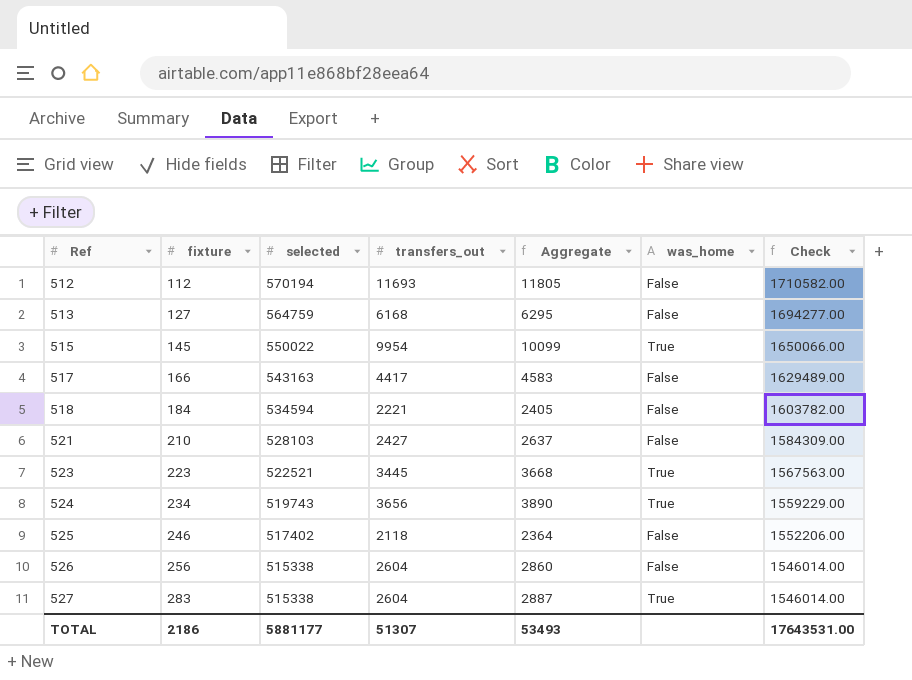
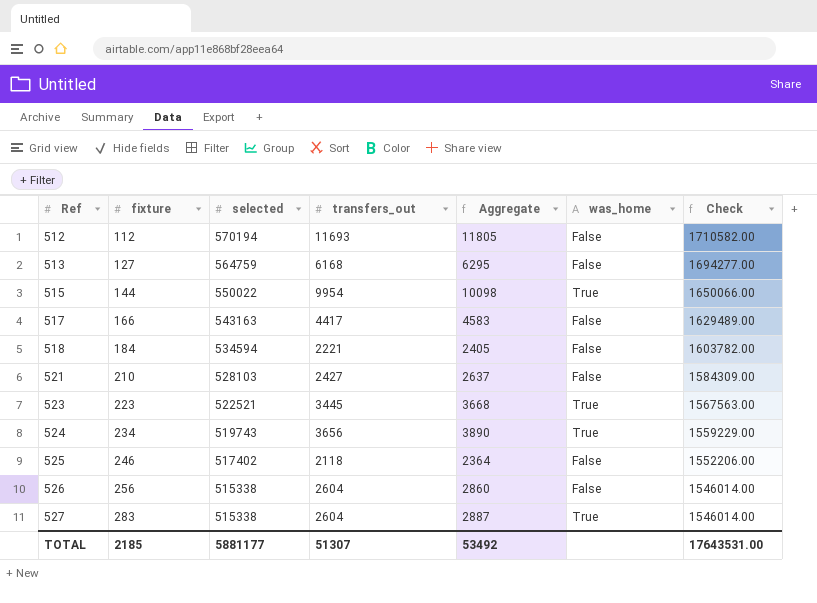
515 | fixture: 145 -> 144
515 | Aggregate: 10099 -> 10098
TOTAL | fixture: 2186 -> 2185
TOTAL | Aggregate: 53493 -> 53492

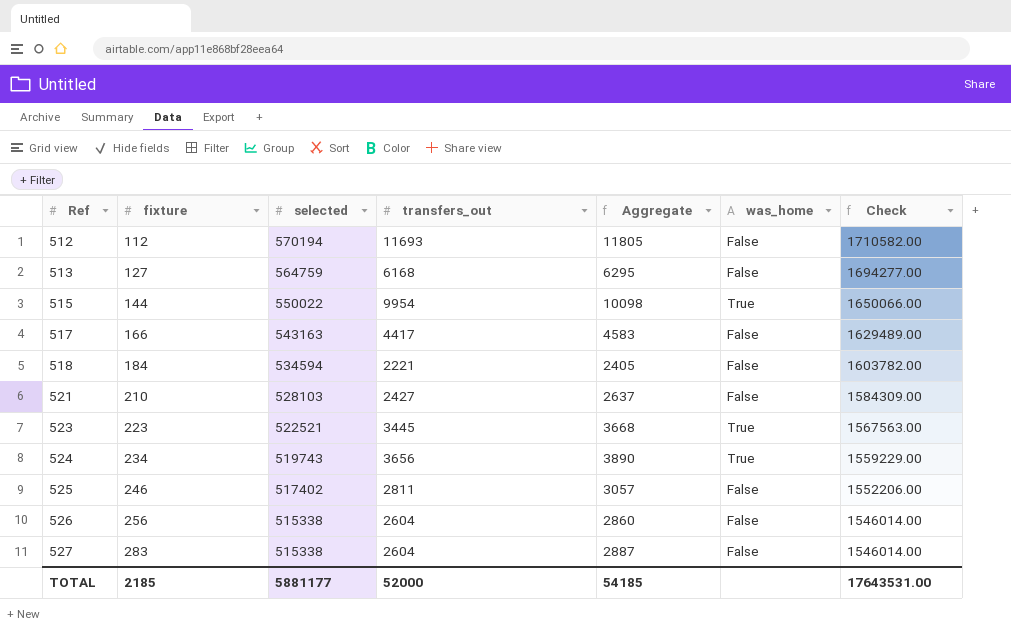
525 | transfers_out: 2118 -> 2811
525 | Aggregate: 2364 -> 3057
527 | was_home: True -> False
TOTAL | transfers_out: 51307 -> 52000
TOTAL | Aggregate: 53492 -> 54185

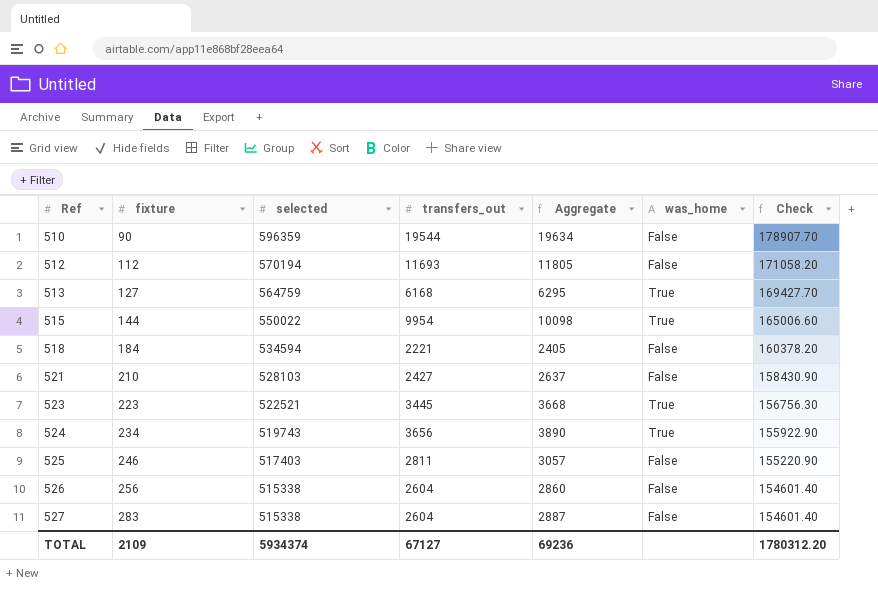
column Check | formula: [selected] * 3 -> [selected] * 0.3
row 517: 166 | 543163 | 4417 | 4583 | False | 1629489.00 -> none
row 510: none -> 90 | 596359 | 19544 | 19634 | False | 178907.70
513 | was_home: False -> True
525 | selected: 517402 -> 517403
TOTAL | fixture: 2185 -> 2109
TOTAL | selected: 5881177 -> 5934374
TOTAL | transfers_out: 52000 -> 67127
TOTAL | Aggregate: 54185 -> 69236
TOTAL | Check: 17643531.00 -> 1780312.20

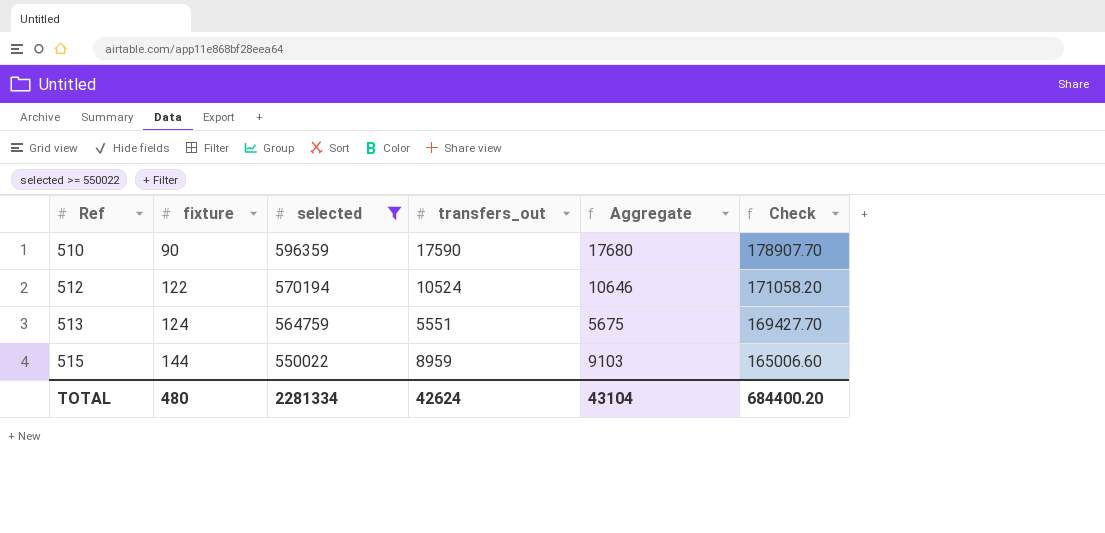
filter: none -> selected >= 550022
column was_home | position: 6 -> none
510 | transfers_out: 19544 -> 17590
510 | Aggregate: 19634 -> 17680
512 | fixture: 112 -> 122
512 | transfers_out: 11693 -> 10524
512 | Aggregate: 11805 -> 10646
513 | fixture: 127 -> 124
513 | transfers_out: 6168 -> 5551
513 | Aggregate: 6295 -> 5675
515 | transfers_out: 9954 -> 8959
515 | Aggregate: 10098 -> 9103
TOTAL | fixture: 2109 -> 480
TOTAL | selected: 5934374 -> 2281334
TOTAL | transfers_out: 67127 -> 42624
TOTAL | Aggregate: 69236 -> 43104
TOTAL | Check: 1780312.20 -> 684400.20

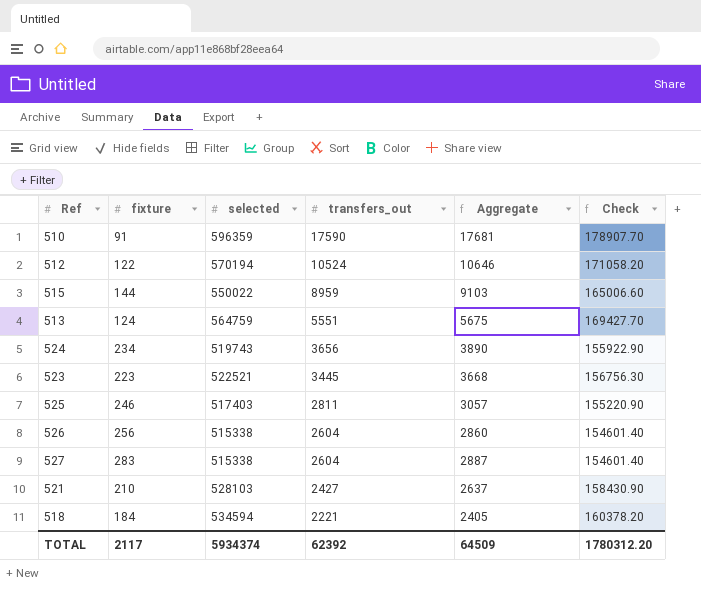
filter: selected >= 550022 -> none
row order: Ref ascending -> transfers_out descending
510 | fixture: 90 -> 91
510 | Aggregate: 17680 -> 17681
TOTAL | fixture: 480 -> 2117
TOTAL | selected: 2281334 -> 5934374
TOTAL | transfers_out: 42624 -> 62392
TOTAL | Aggregate: 43104 -> 64509
TOTAL | Check: 684400.20 -> 1780312.20

